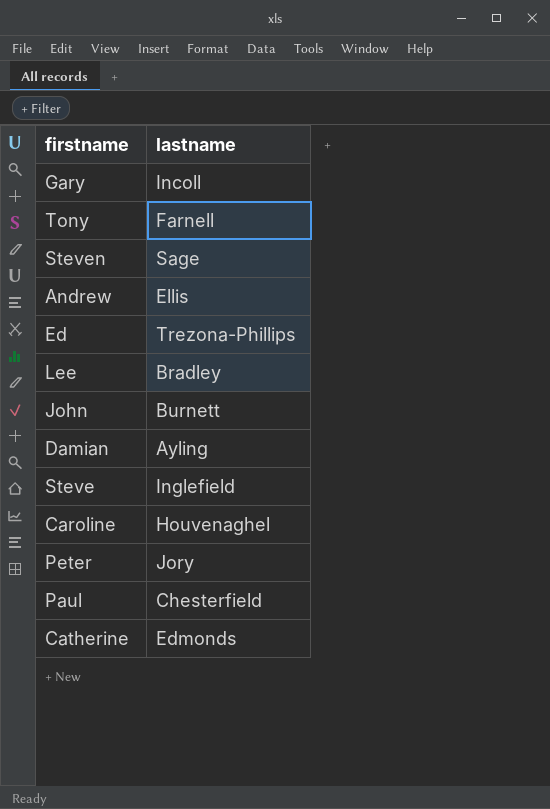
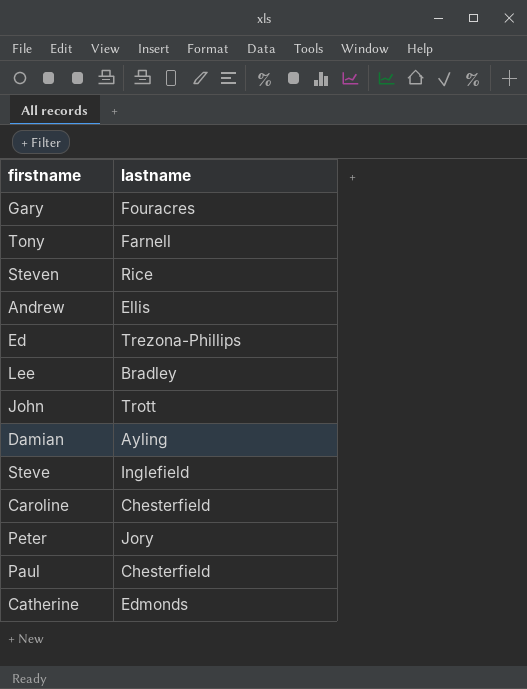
Gary | lastname: Incoll -> Fouracres
Steven | lastname: Sage -> Rice
John | lastname: Burnett -> Trott
Caroline | lastname: Houvenaghel -> Chesterfield

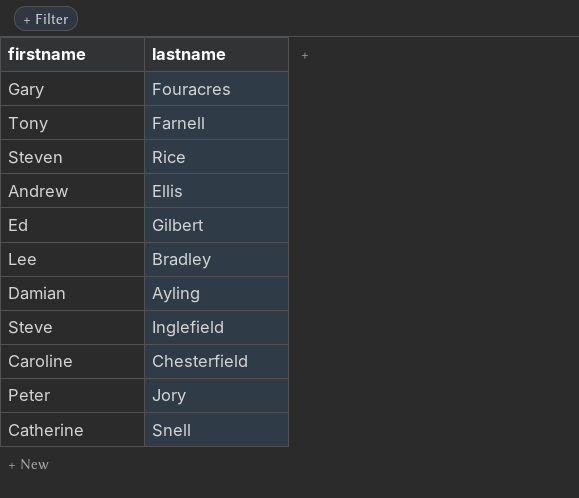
row John: Trott -> none
row Paul: Chesterfield -> none
Ed | lastname: Trezona-Phillips -> Gilbert
Catherine | lastname: Edmonds -> Snell

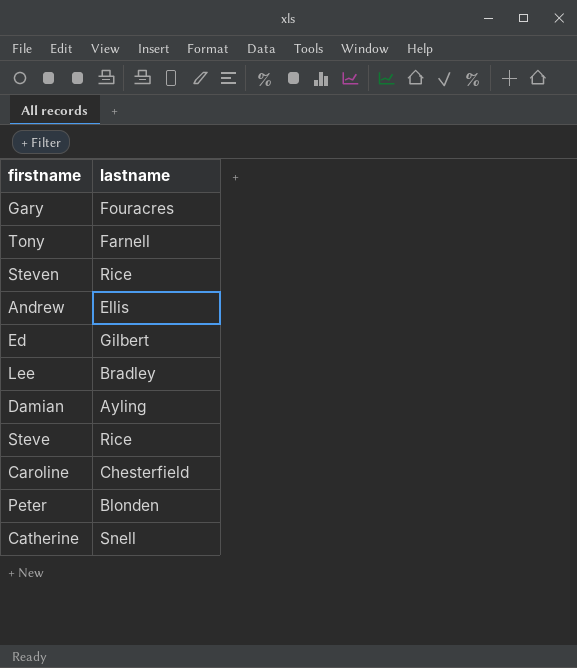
Steve | lastname: Inglefield -> Rice
Peter | lastname: Jory -> Blonden

